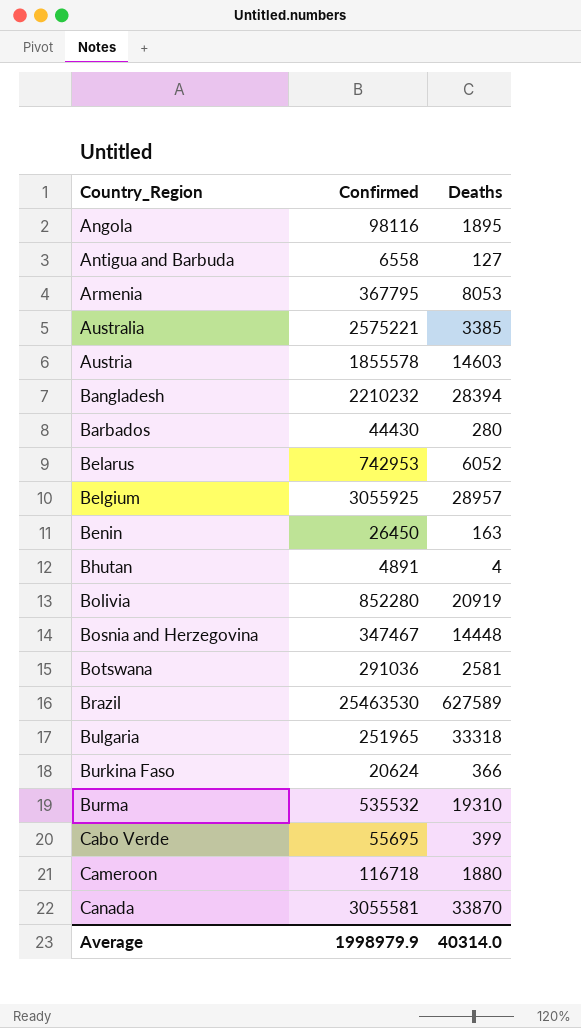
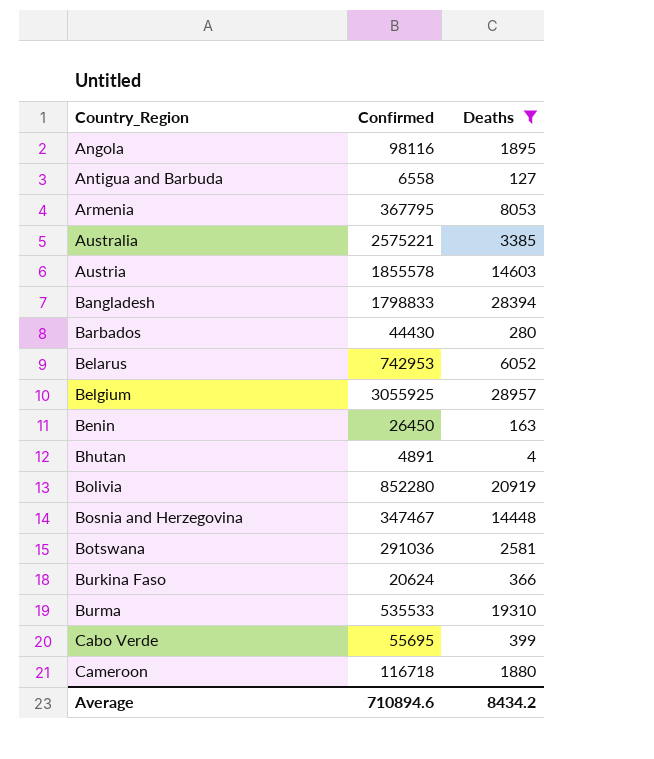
filter: none -> Deaths <= 28957
Bangladesh | Confirmed: 2210232 -> 1798833
Burma | Confirmed: 535532 -> 535533
Average | Confirmed: 1998979.9 -> 710894.6
Average | Deaths: 40314.0 -> 8434.2

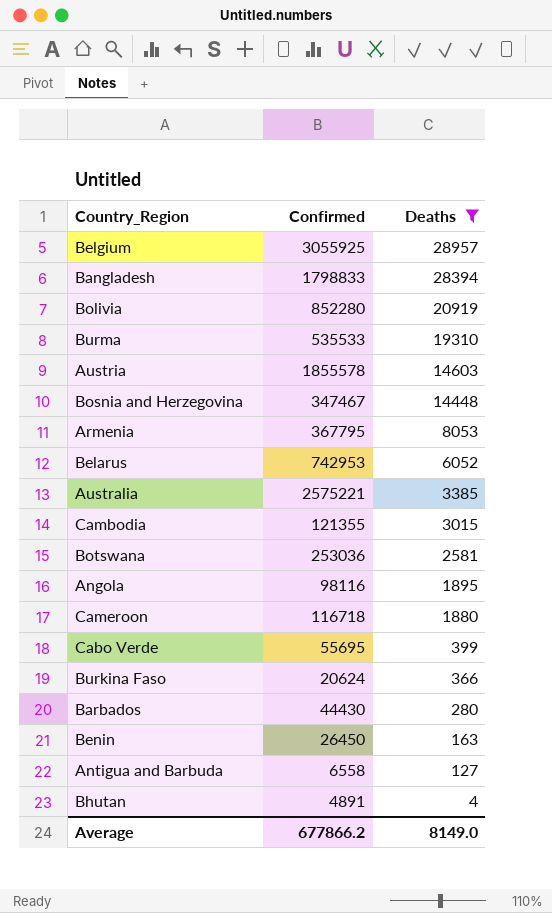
row order: Country_Region ascending -> Deaths descending
row Cambodia: none -> 121355 | 3015
Botswana | Confirmed: 291036 -> 253036
Average | Confirmed: 710894.6 -> 677866.2
Average | Deaths: 8434.2 -> 8149.0

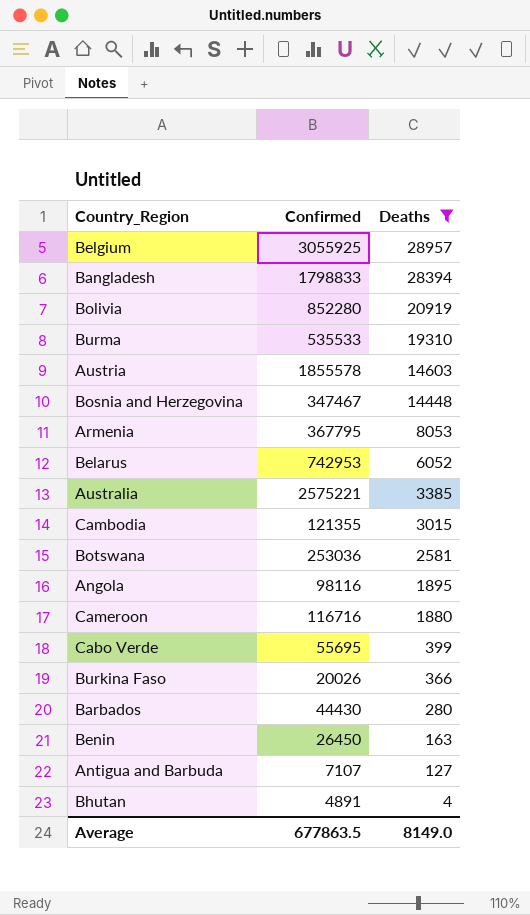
Cameroon | Confirmed: 116718 -> 116716
Burkina Faso | Confirmed: 20624 -> 20026
Antigua and Barbuda | Confirmed: 6558 -> 7107
Average | Confirmed: 677866.2 -> 677863.5

